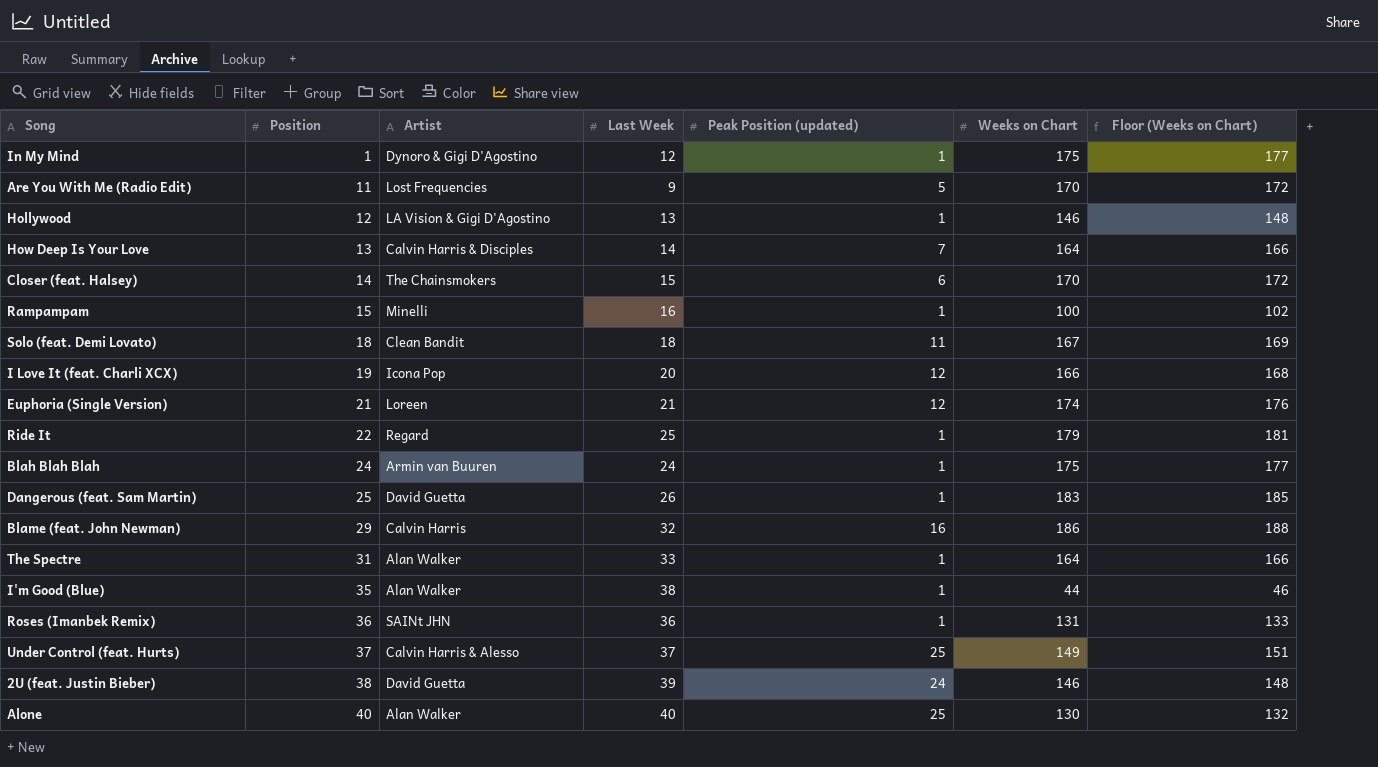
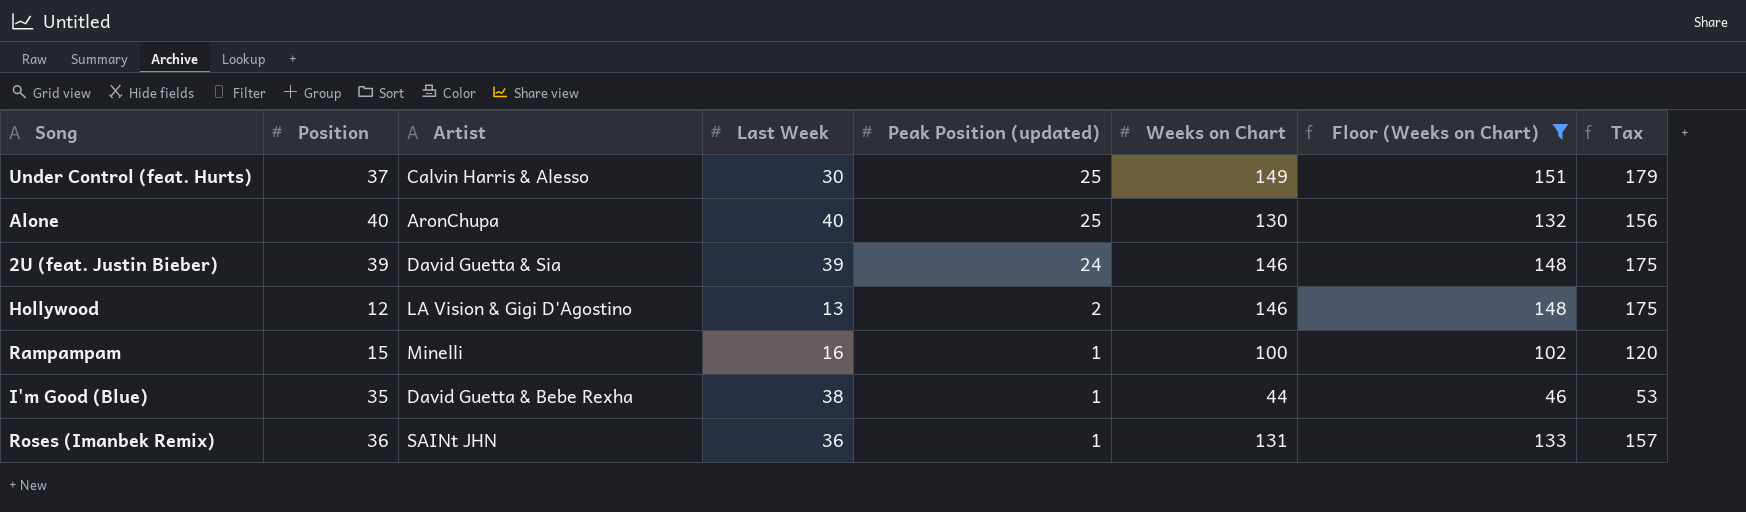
filter: none -> Floor (Weeks on Chart) <= 151
row order: Position ascending -> Peak Position (updated) descending
column Tax | formula: none -> [Weeks on Chart] * 1.2
Under Control (feat. Hurts) | Last Week: 37 -> 30
Alone | Artist: Alan Walker -> AronChupa
2U (feat. Justin Bieber) | Position: 38 -> 39
2U (feat. Justin Bieber) | Artist: David Guetta -> David Guetta & Sia
Hollywood | Peak Position (updated): 1 -> 2
I'm Good (Blue) | Artist: Alan Walker -> David Guetta & Bebe Rexha

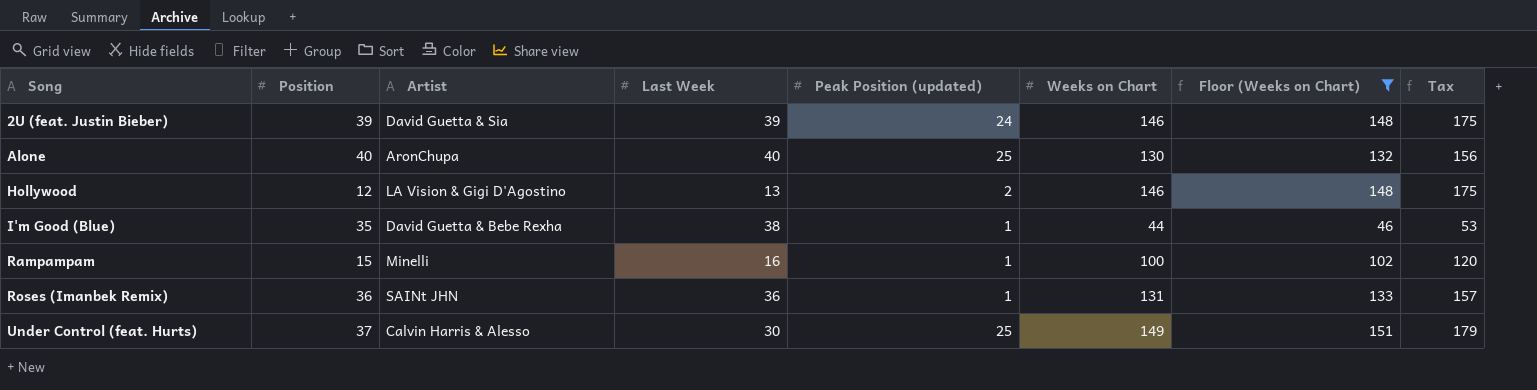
row order: Peak Position (updated) descending -> Song ascending

